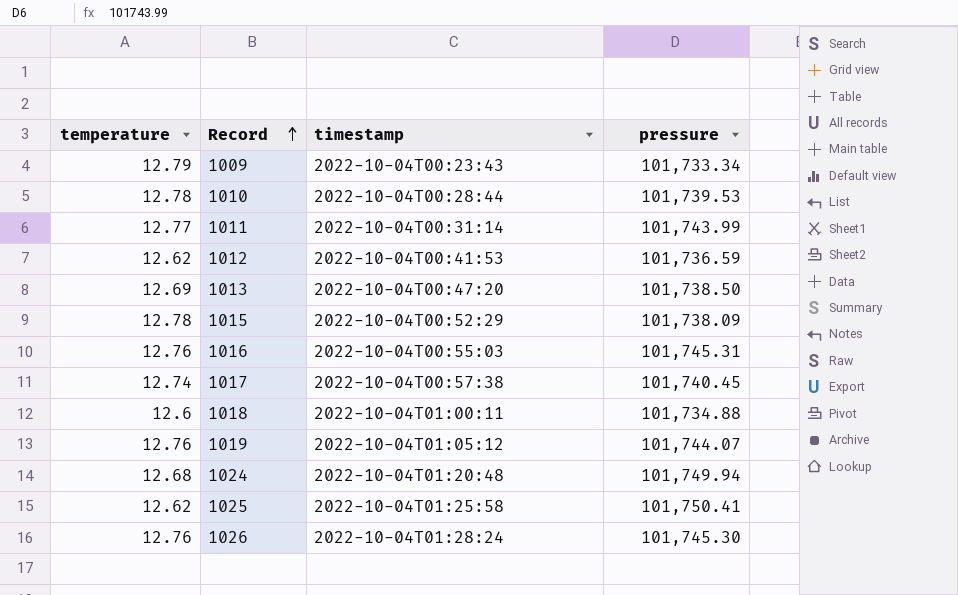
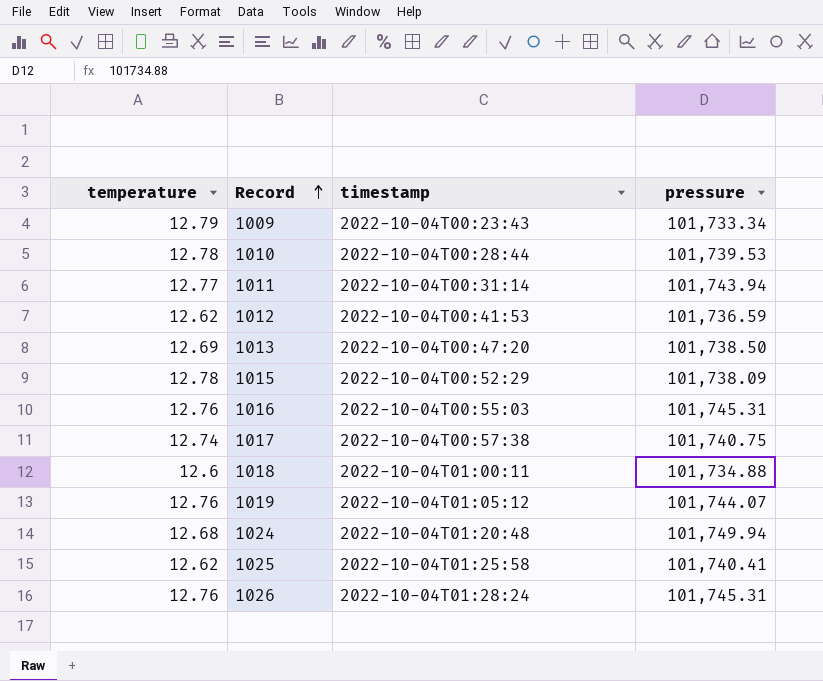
1011 | pressure: 101,743.99 -> 101,743.94
1017 | pressure: 101,740.45 -> 101,740.75
1025 | pressure: 101,750.41 -> 101,740.41
1026 | pressure: 101,745.30 -> 101,745.31

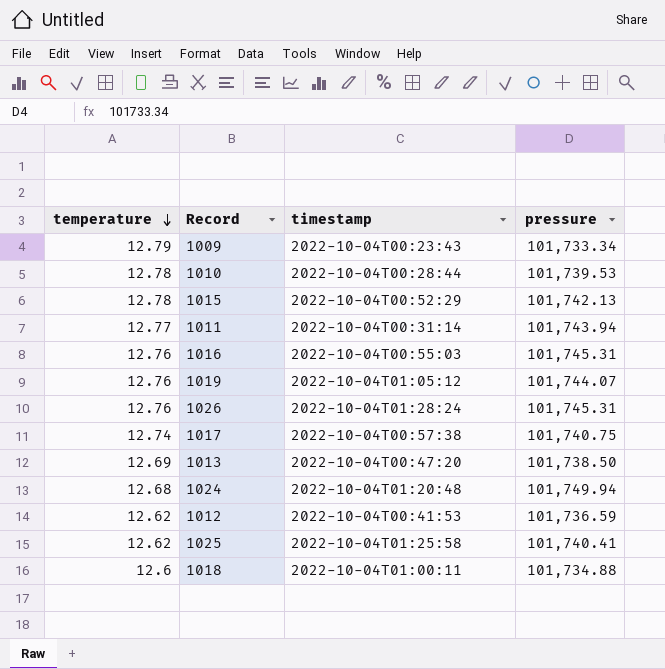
row order: Record ascending -> temperature descending
1015 | pressure: 101,738.09 -> 101,742.13

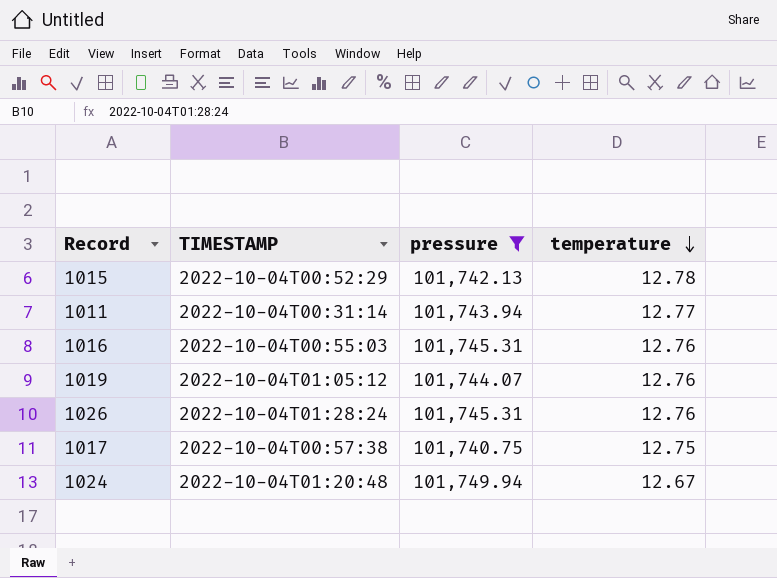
filter: none -> pressure >= 101,740.75
column name: timestamp -> TIMESTAMP
column temperature | position: 1 -> 4
1017 | temperature: 12.74 -> 12.75
1024 | temperature: 12.68 -> 12.67

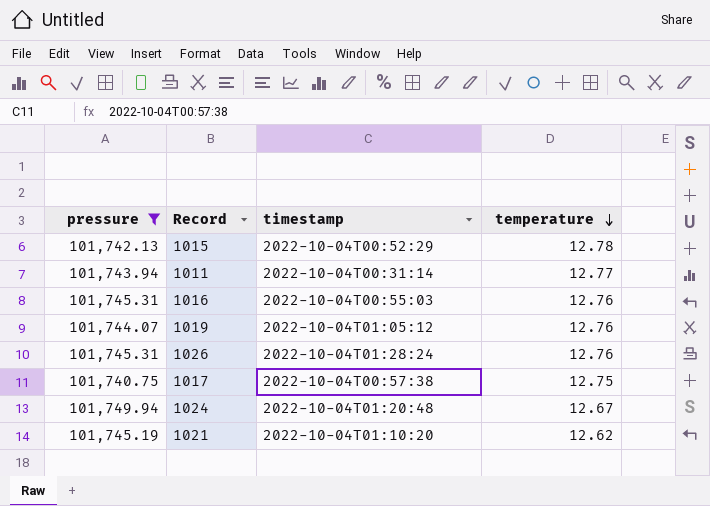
column pressure | position: 3 -> 1
column name: TIMESTAMP -> timestamp
row 1021: none -> 101,745.19 | 2022-10-04T01:10:20 | 12.62

